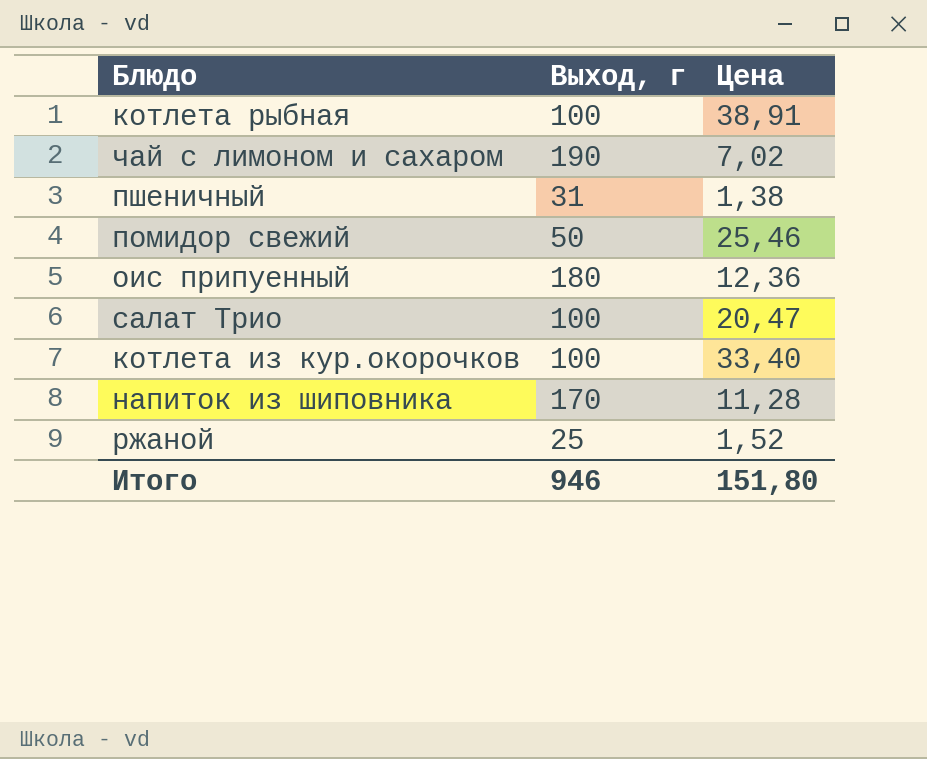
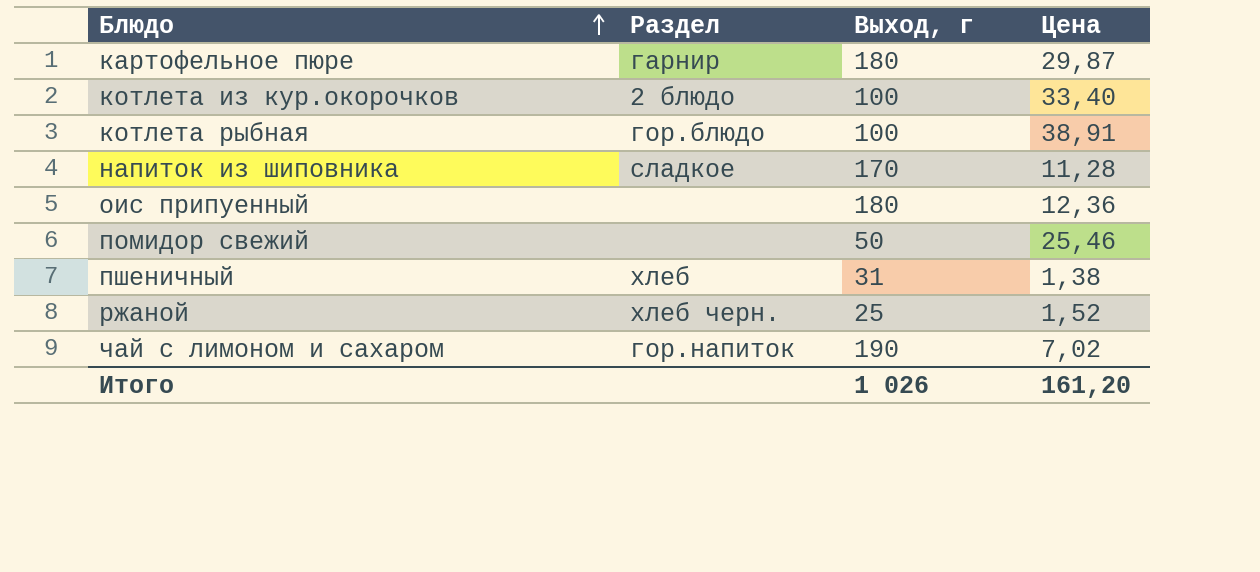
row order: none -> Блюдо ascending
column Раздел | position: none -> 2
row салат Трио: 100 | 20,47 -> none
row картофельное пюре: none -> гарнир | 180 | 29,87
Итого | Выход, г: 946 -> 1 026
Итого | Цена: 151,80 -> 161,20

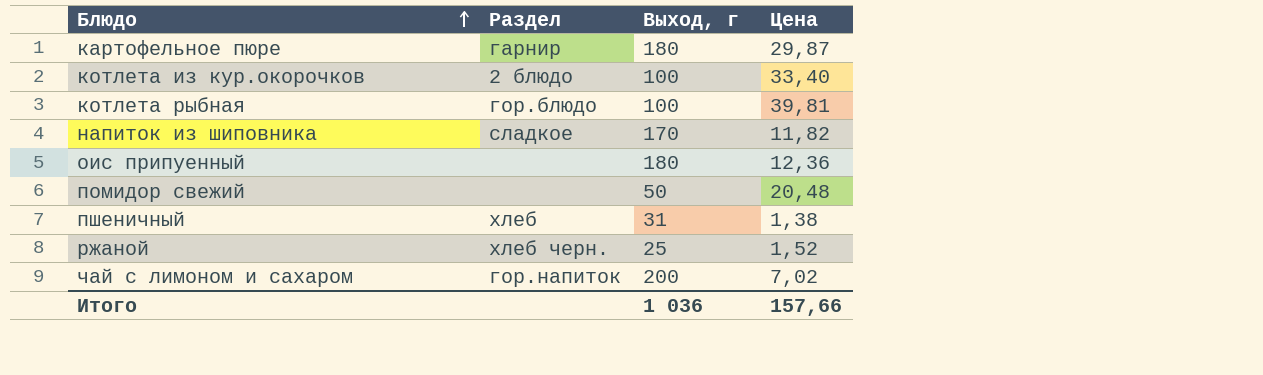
котлета рыбная | Цена: 38,91 -> 39,81
напиток из шиповника | Цена: 11,28 -> 11,82
помидор свежий | Цена: 25,46 -> 20,48
чай с лимоном и сахаром | Выход, г: 190 -> 200
Итого | Выход, г: 1 026 -> 1 036
Итого | Цена: 161,20 -> 157,66

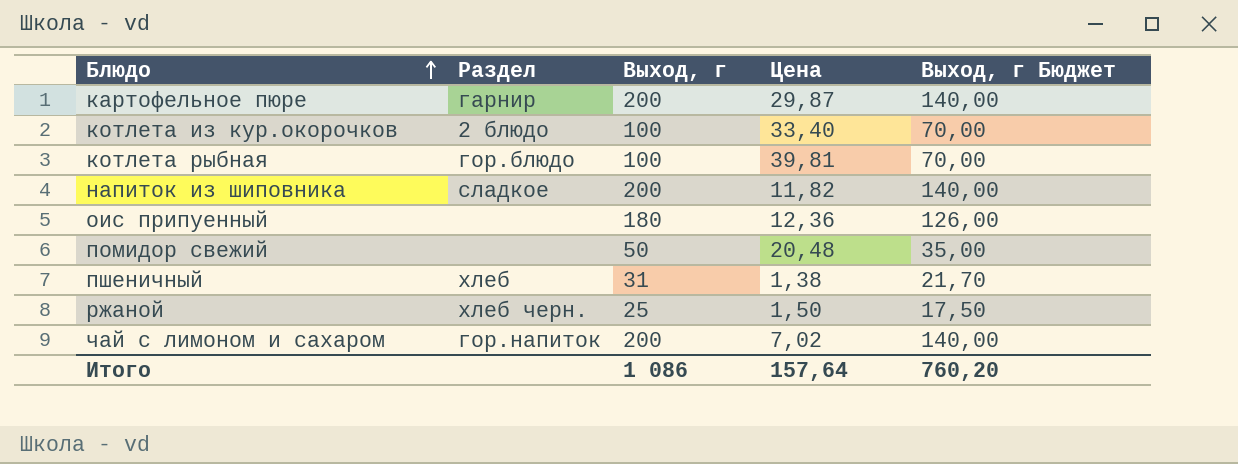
column Выход, г Бюджет | formula: none -> [Выход, г] * 0,7
картофельное пюре | Выход, г: 180 -> 200
напиток из шиповника | Выход, г: 170 -> 200
ржаной | Цена: 1,52 -> 1,50
Итого | Выход, г: 1 036 -> 1 086
Итого | Цена: 157,66 -> 157,64

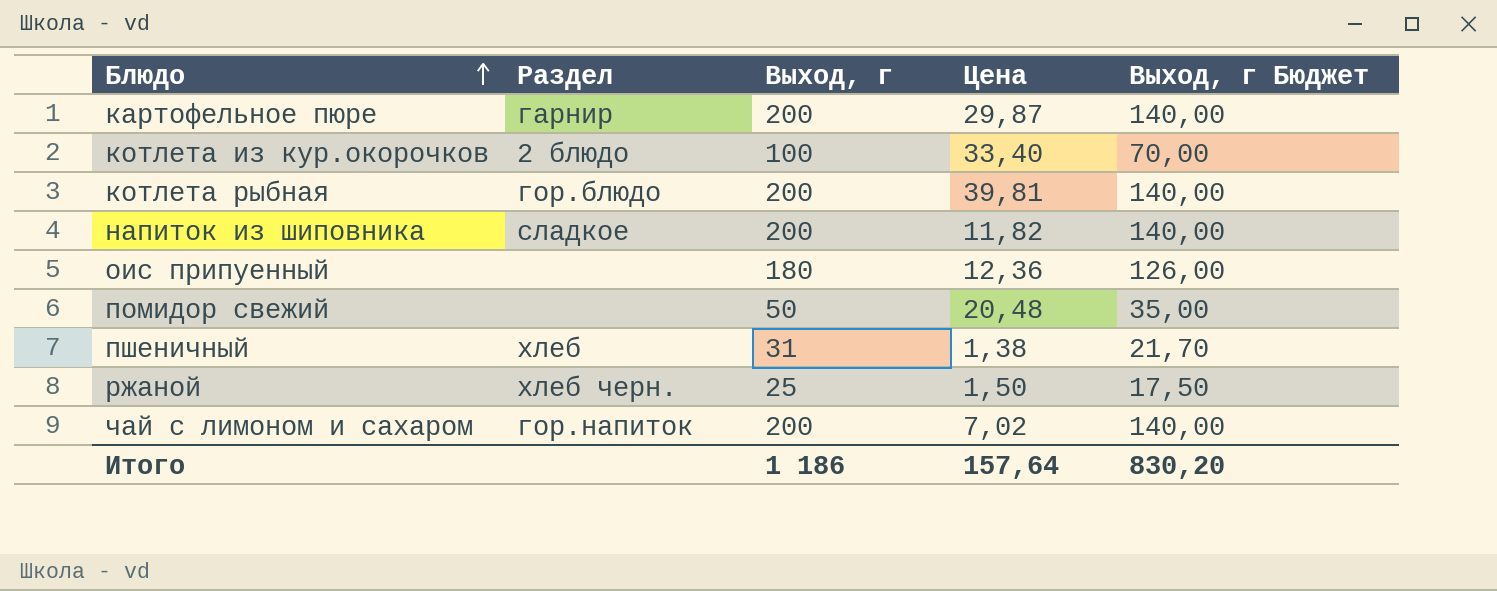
котлета рыбная | Выход, г: 100 -> 200
котлета рыбная | Выход, г Бюджет: 70,00 -> 140,00
Итого | Выход, г: 1 086 -> 1 186
Итого | Выход, г Бюджет: 760,20 -> 830,20

